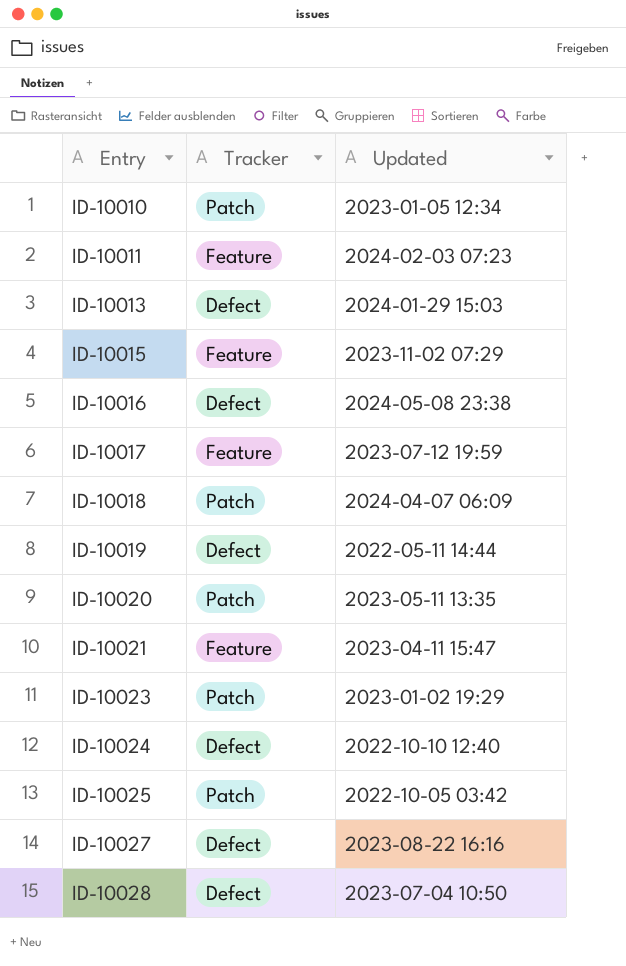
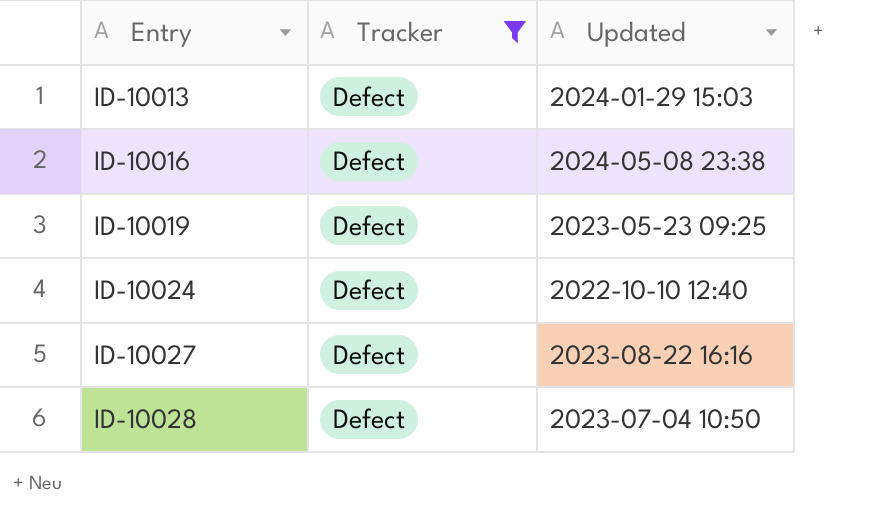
filter: none -> Tracker = Defect
ID-10019 | Updated: 2022-05-11 14:44 -> 2023-05-23 09:25

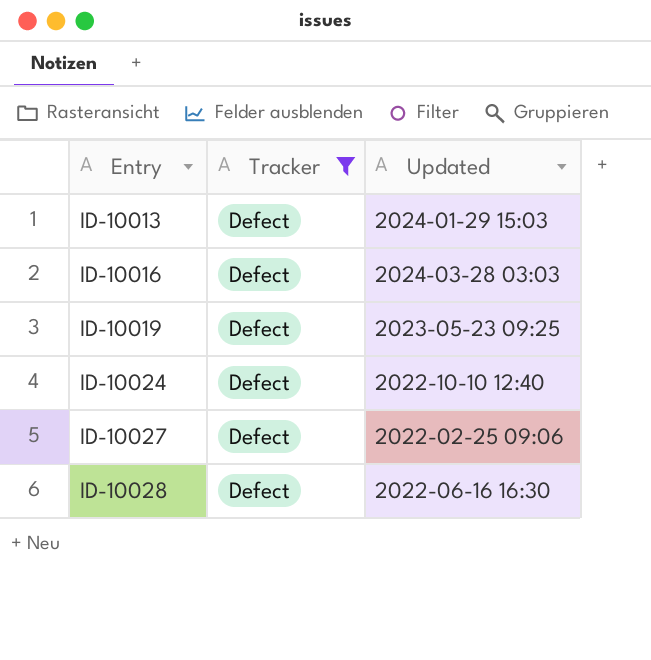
ID-10016 | Updated: 2024-05-08 23:38 -> 2024-03-28 03:03
ID-10027 | Updated: 2023-08-22 16:16 -> 2022-02-25 09:06
ID-10028 | Updated: 2023-07-04 10:50 -> 2022-06-16 16:30

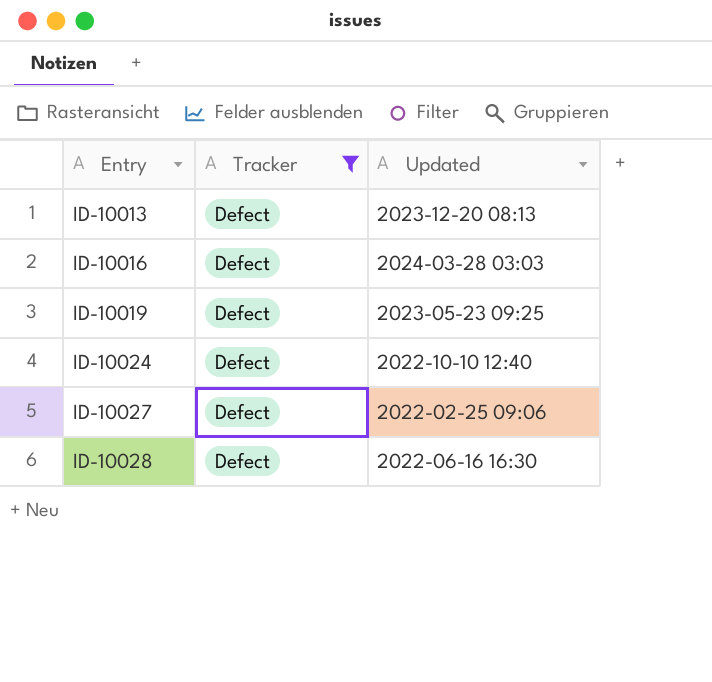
ID-10013 | Updated: 2024-01-29 15:03 -> 2023-12-20 08:13

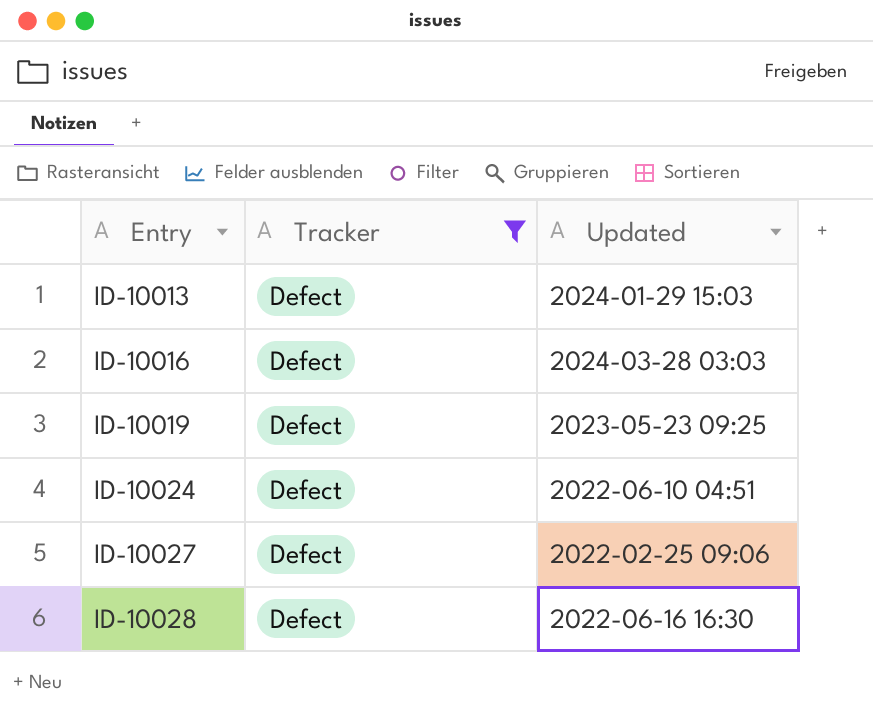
ID-10013 | Updated: 2023-12-20 08:13 -> 2024-01-29 15:03
ID-10024 | Updated: 2022-10-10 12:40 -> 2022-06-10 04:51

